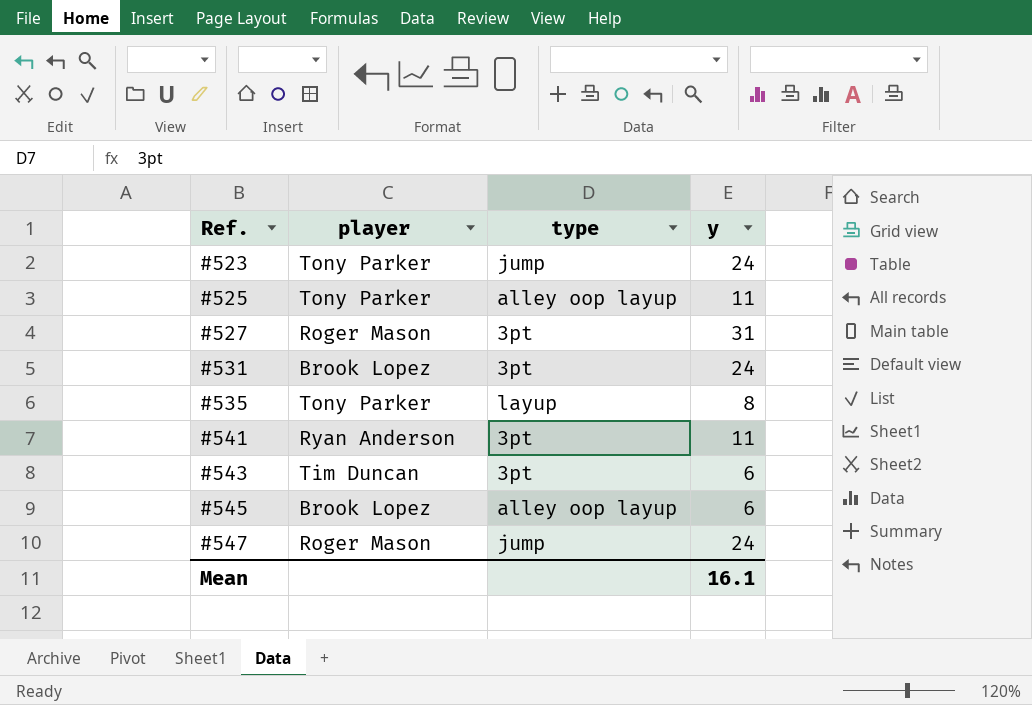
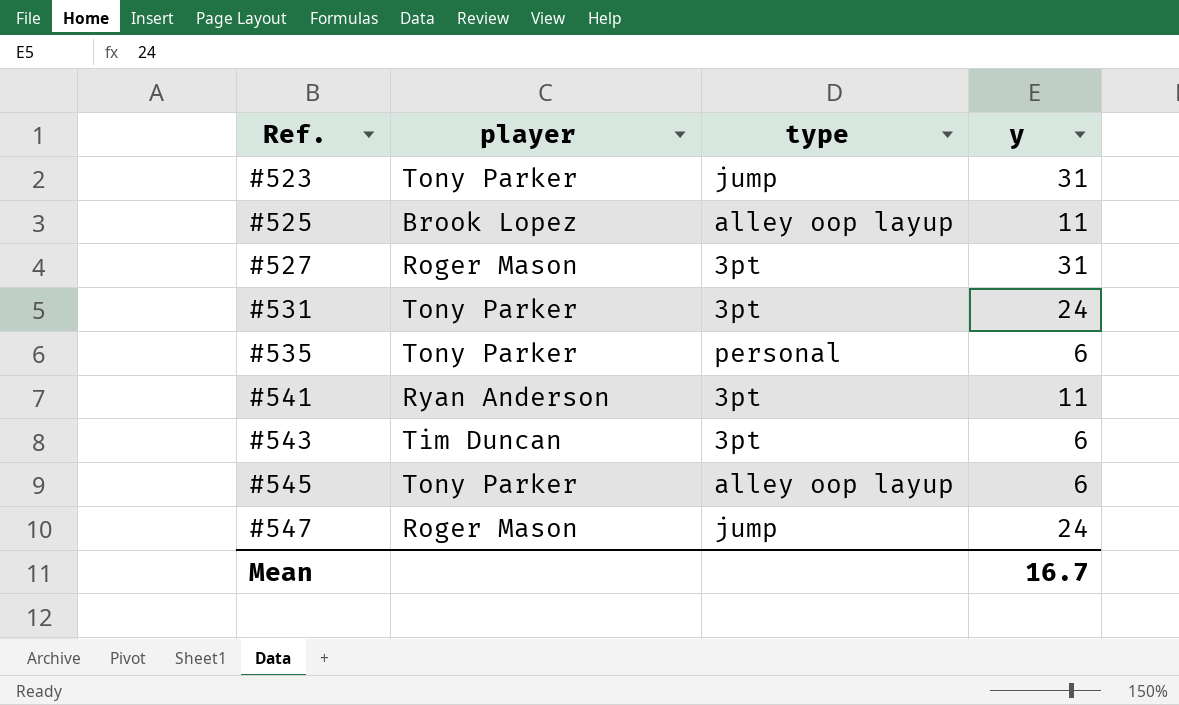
#523 | y: 24 -> 31
#525 | player: Tony Parker -> Brook Lopez
#531 | player: Brook Lopez -> Tony Parker
#535 | type: layup -> personal
#535 | y: 8 -> 6
#545 | player: Brook Lopez -> Tony Parker
Mean | y: 16.1 -> 16.7

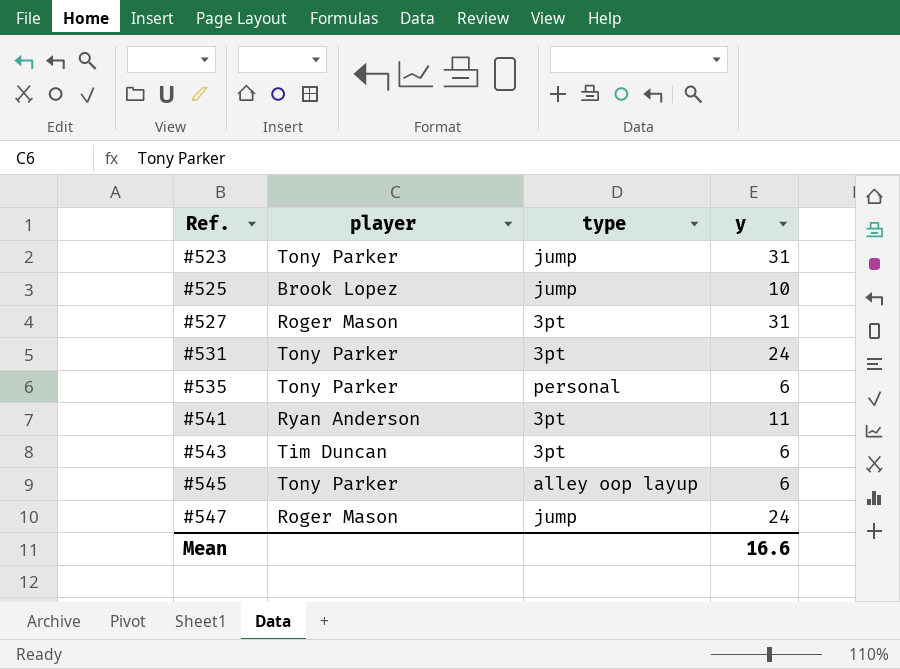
#525 | type: alley oop layup -> jump
#525 | y: 11 -> 10
Mean | y: 16.7 -> 16.6

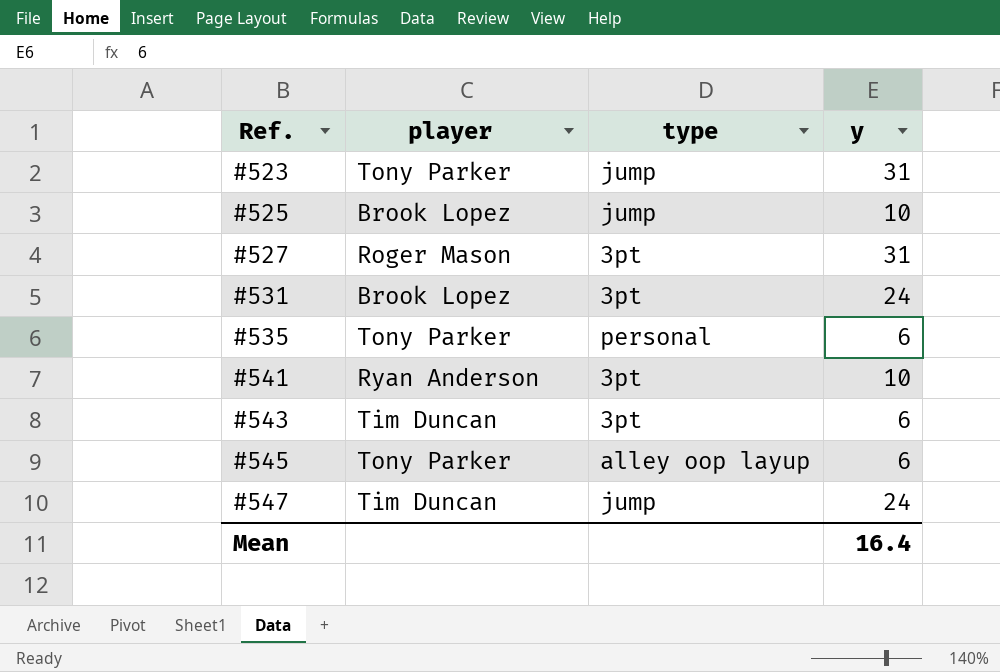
#531 | player: Tony Parker -> Brook Lopez
#541 | y: 11 -> 10
#547 | player: Roger Mason -> Tim Duncan
Mean | y: 16.6 -> 16.4

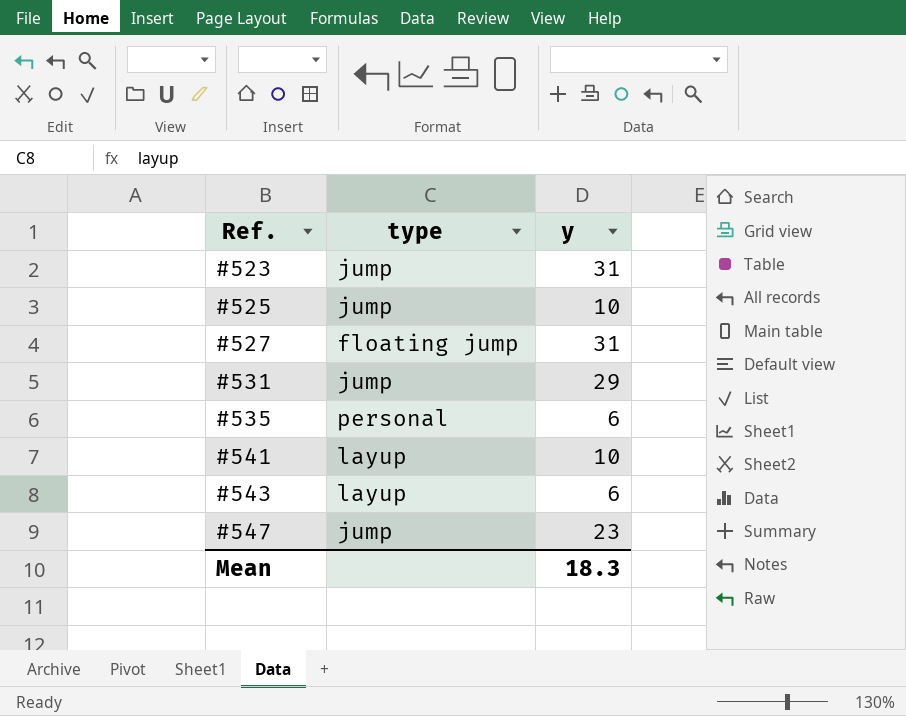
column player | position: 2 -> none
row #545: Tony Parker | alley oop layup | 6 -> none
#527 | type: 3pt -> floating jump
#531 | type: 3pt -> jump
#531 | y: 24 -> 29
#541 | type: 3pt -> layup
#543 | type: 3pt -> layup
#547 | y: 24 -> 23
Mean | y: 16.4 -> 18.3

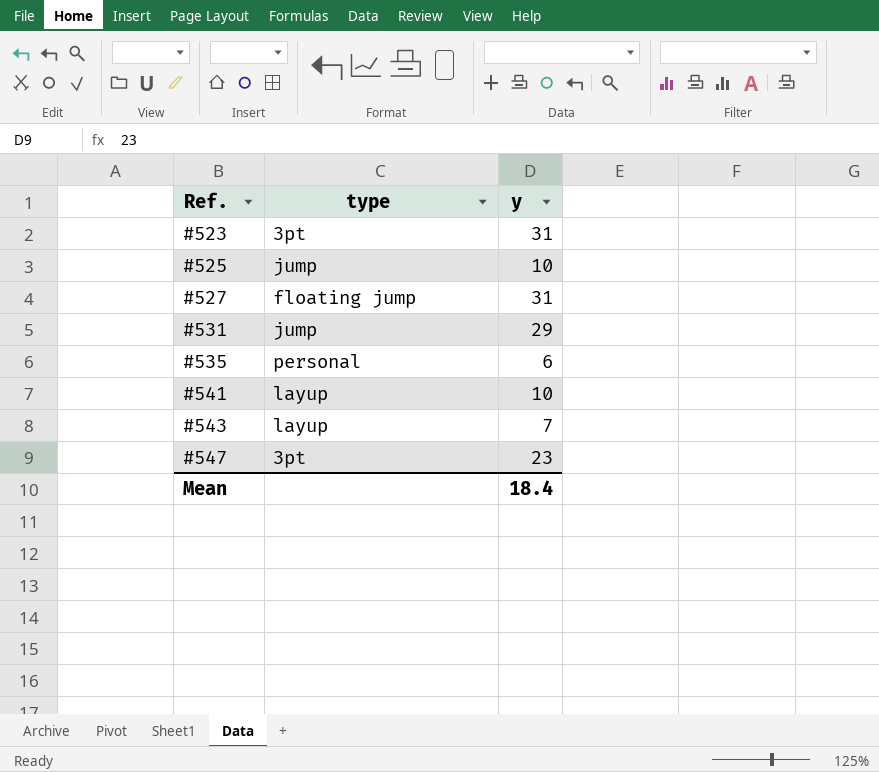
#523 | type: jump -> 3pt
#543 | y: 6 -> 7
#547 | type: jump -> 3pt
Mean | y: 18.3 -> 18.4

